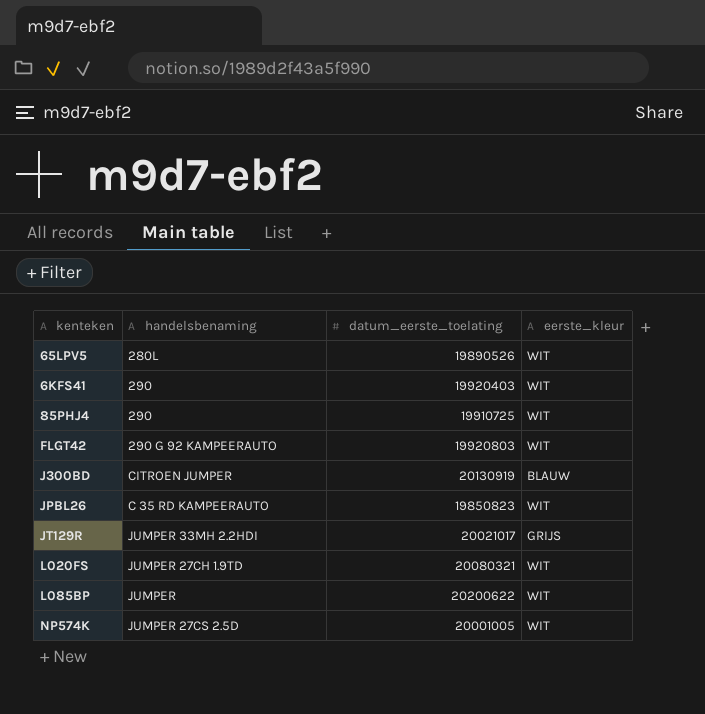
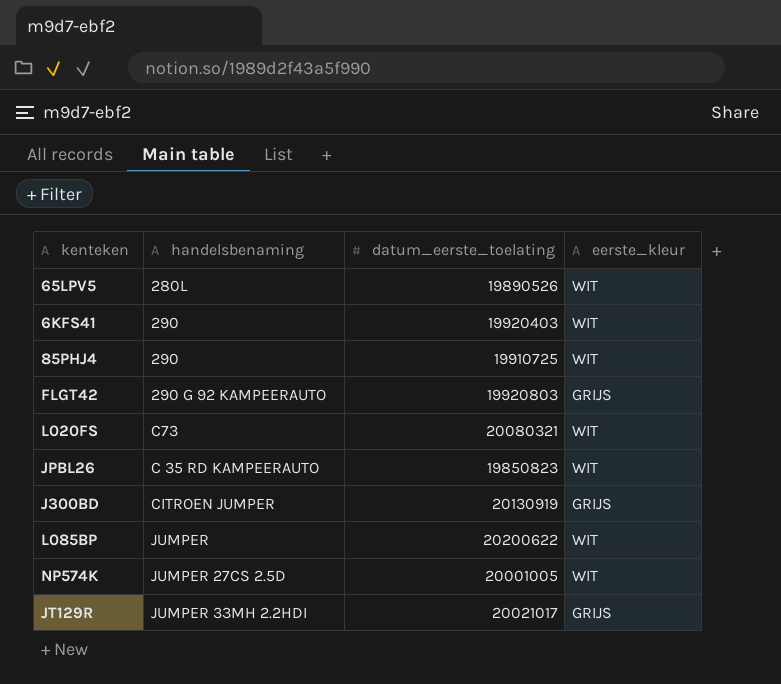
row order: none -> handelsbenaming ascending
FLGT42 | eerste_kleur: WIT -> GRIJS
L020FS | handelsbenaming: JUMPER 27CH 1.9TD -> C73
J300BD | eerste_kleur: BLAUW -> GRIJS

